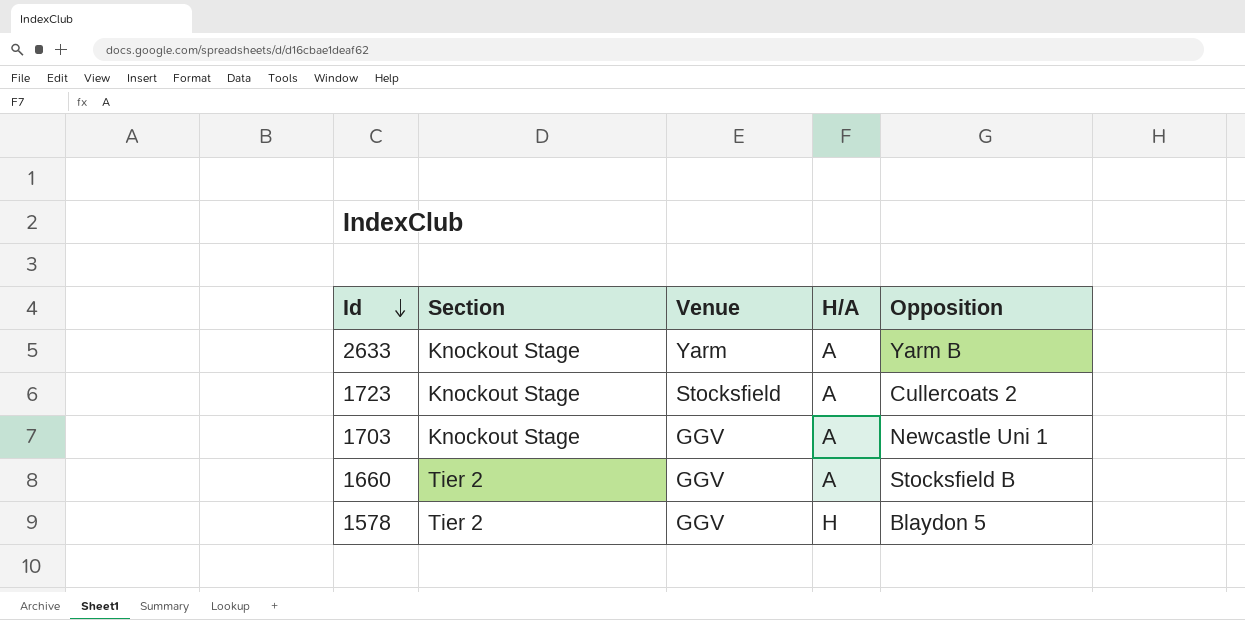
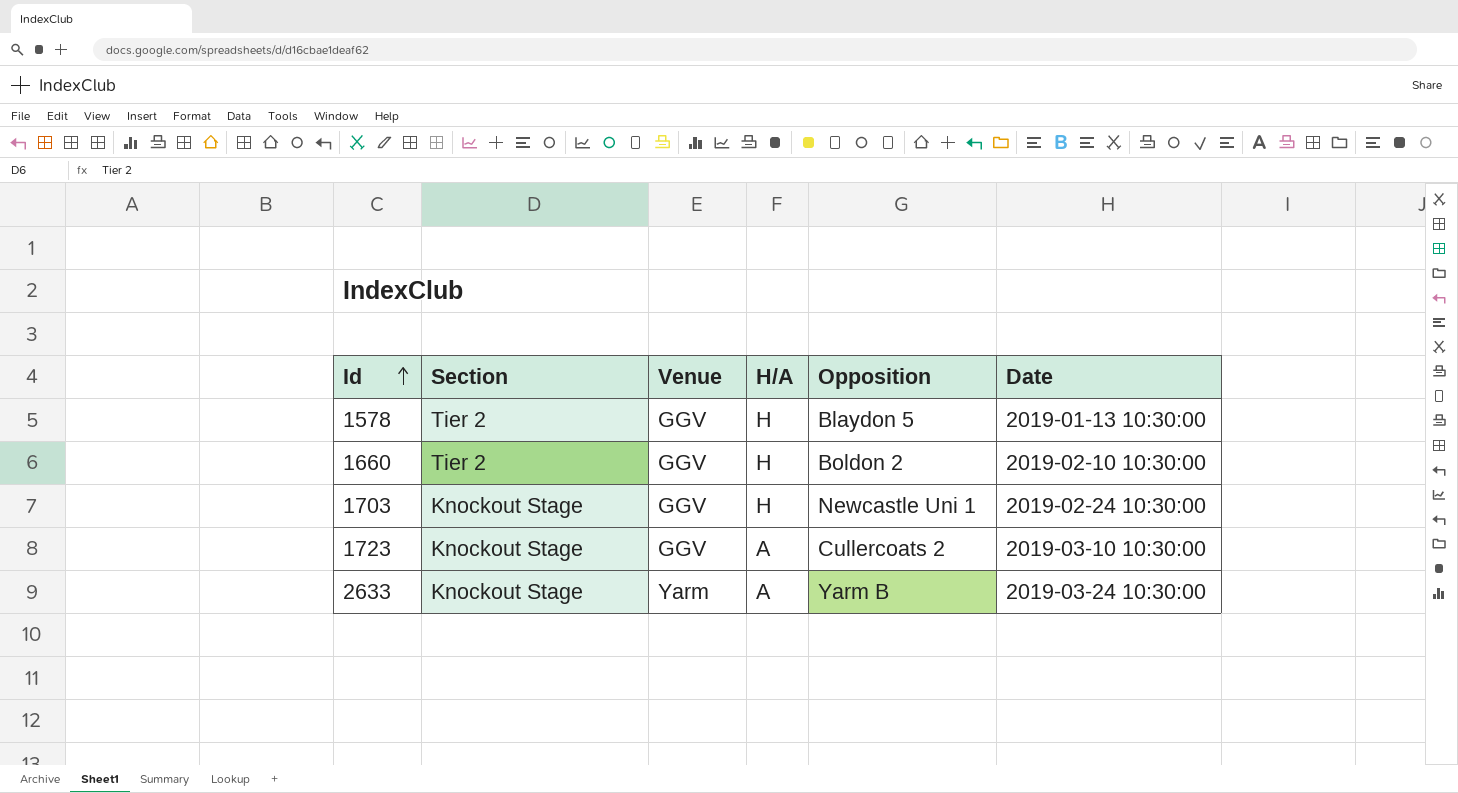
row order: Id descending -> Id ascending
column Date | position: none -> 6
1660 | H/A: A -> H
1660 | Opposition: Stocksfield B -> Boldon 2
1703 | H/A: A -> H
1723 | Venue: Stocksfield -> GGV

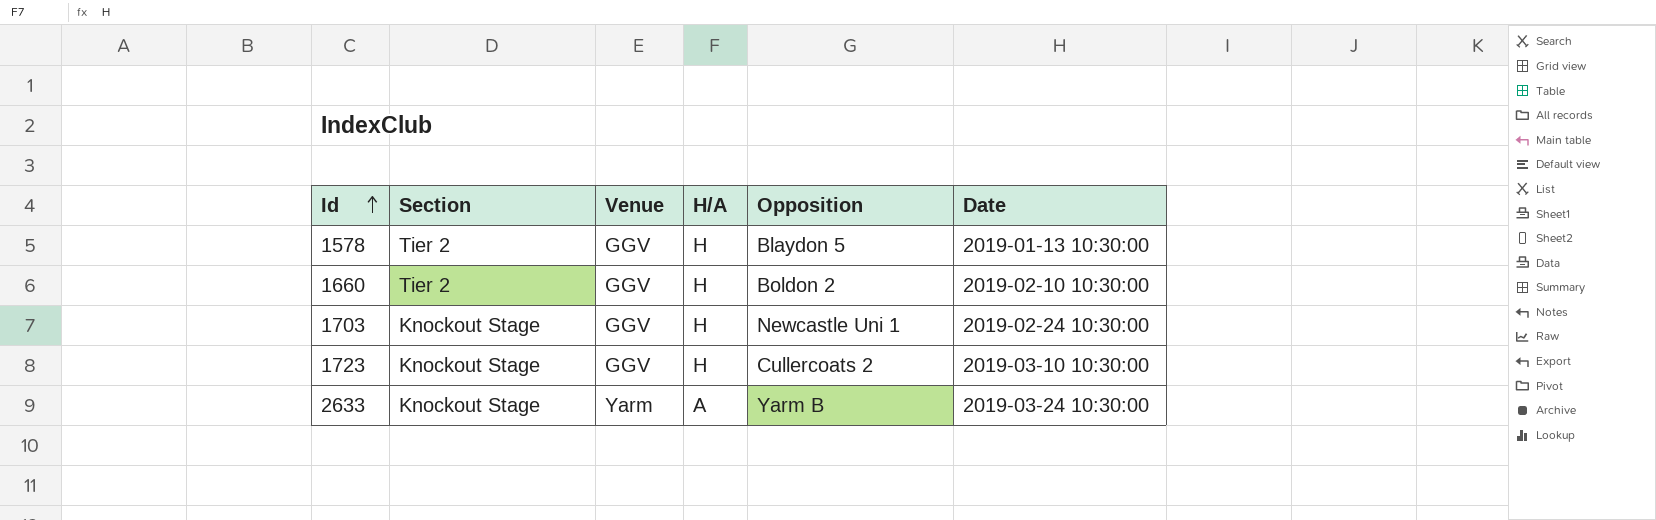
1723 | H/A: A -> H

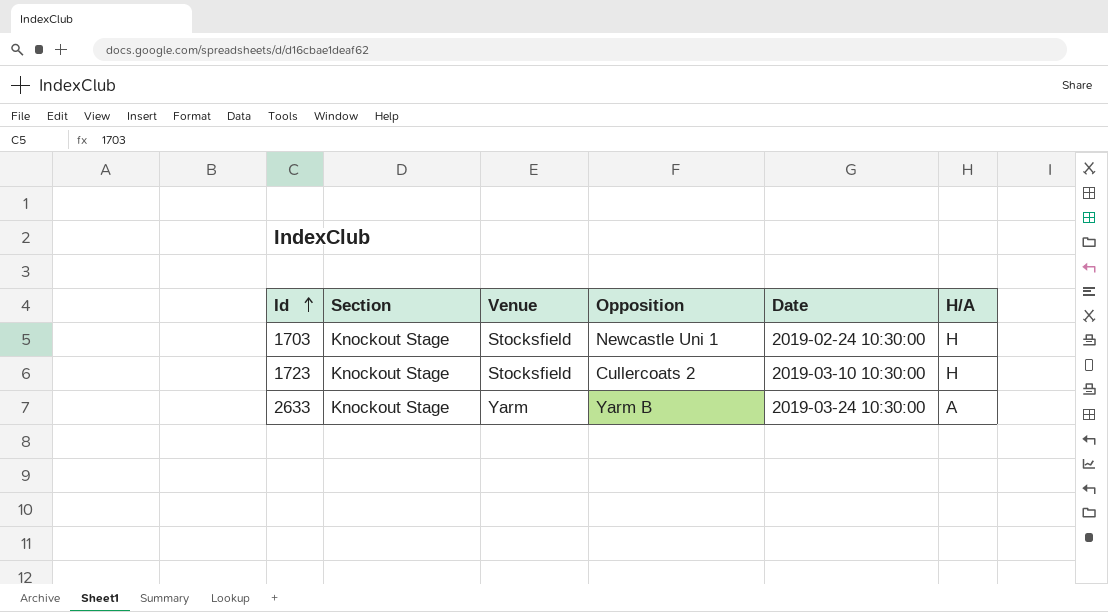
column H/A | position: 4 -> 6
row 1578: Tier 2 | GGV | H | Blaydon 5 | 2019-01-13 10:30:00 -> none
row 1660: Tier 2 | GGV | H | Boldon 2 | 2019-02-10 10:30:00 -> none
1703 | Venue: GGV -> Stocksfield
1723 | Venue: GGV -> Stocksfield

